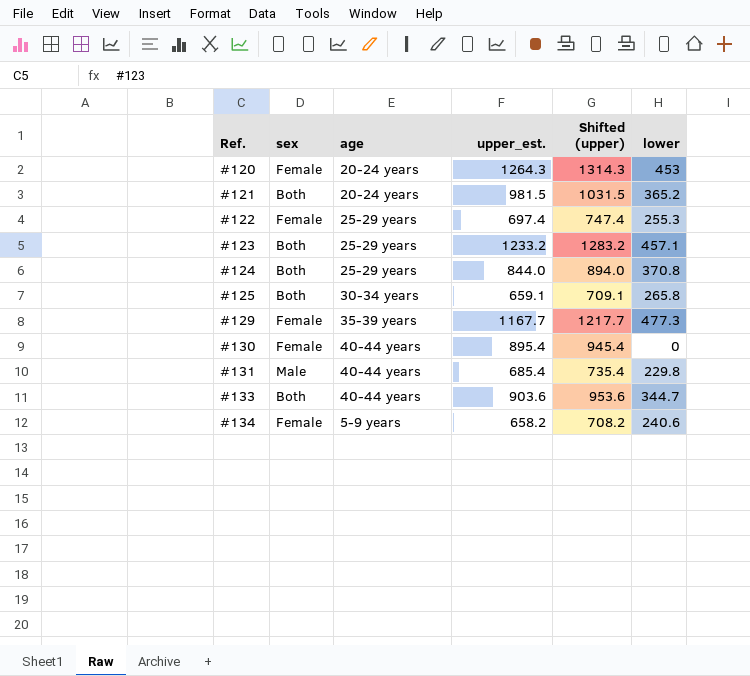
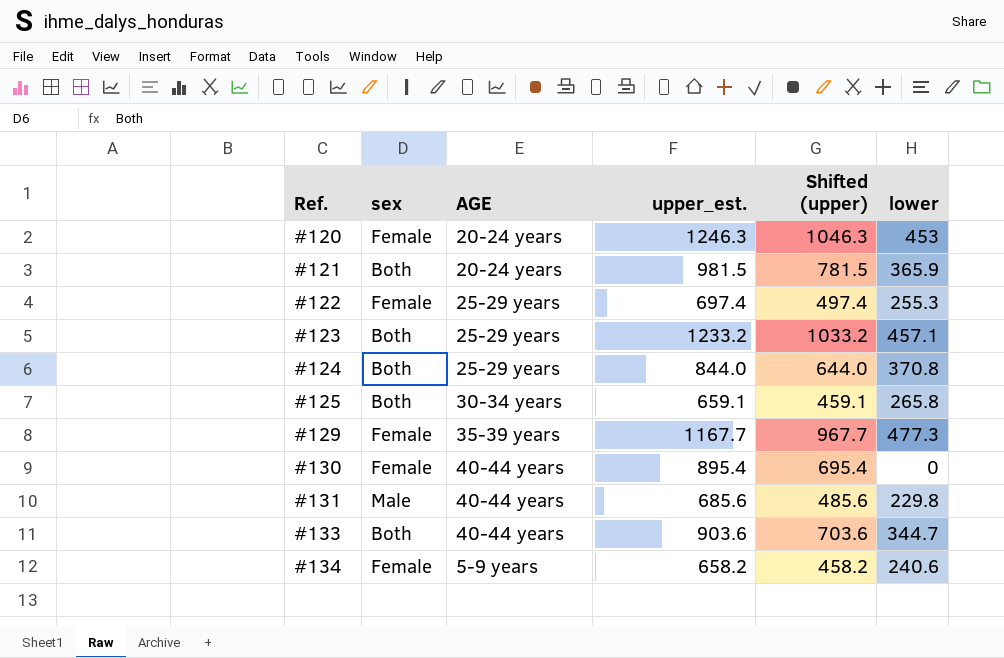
column name: age -> AGE
column Shifted (upper) | formula: [upper_est.] + 50 -> [upper_est.] - 200
#120 | upper_est.: 1264.3 -> 1246.3
#121 | lower: 365.2 -> 365.9
#131 | upper_est.: 685.4 -> 685.6

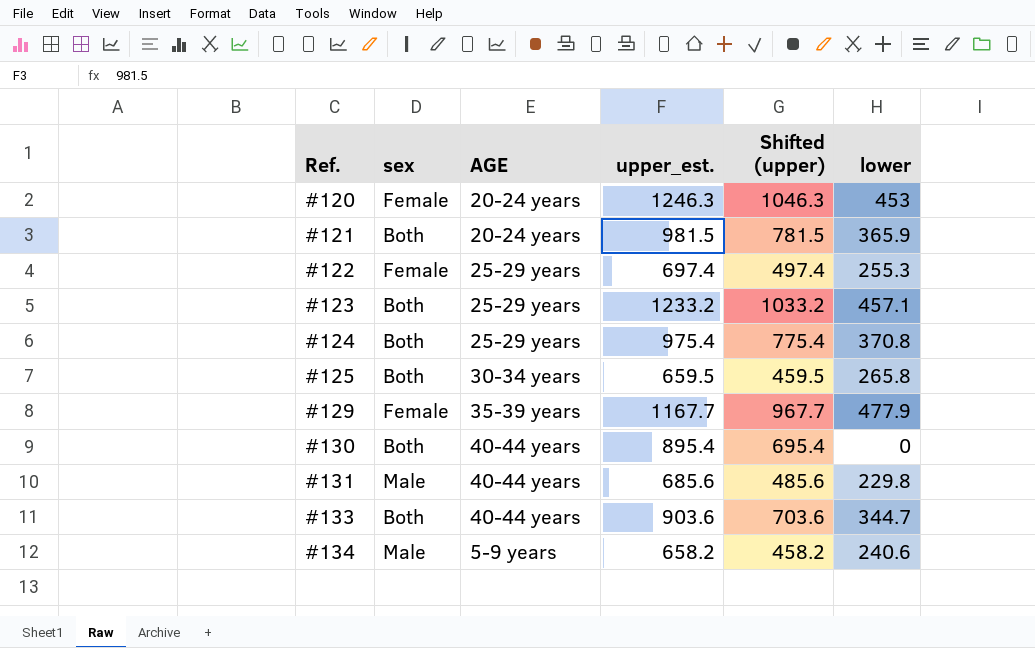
#124 | upper_est.: 844.0 -> 975.4
#124 | Shifted (upper): 644.0 -> 775.4
#125 | upper_est.: 659.1 -> 659.5
#125 | Shifted (upper): 459.1 -> 459.5
#129 | lower: 477.3 -> 477.9
#130 | sex: Female -> Both
#134 | sex: Female -> Male

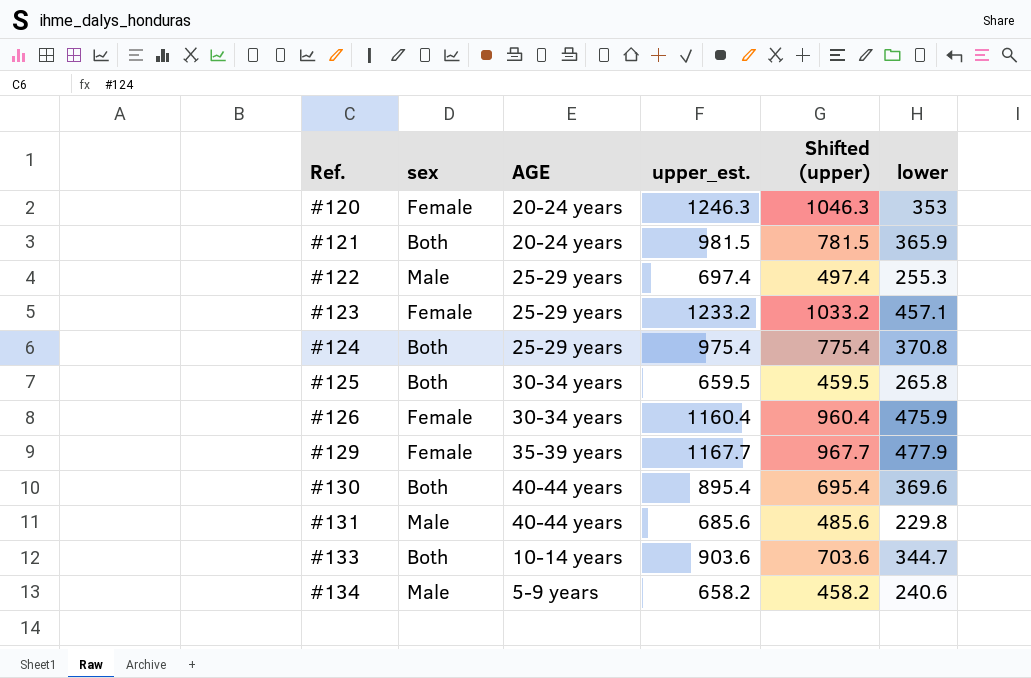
#120 | lower: 453 -> 353
#122 | sex: Female -> Male
#123 | sex: Both -> Female
row #126: none -> Female | 30-34 years | 1160.4 | 960.4 | 475.9
#130 | lower: 0 -> 369.6
#133 | AGE: 40-44 years -> 10-14 years

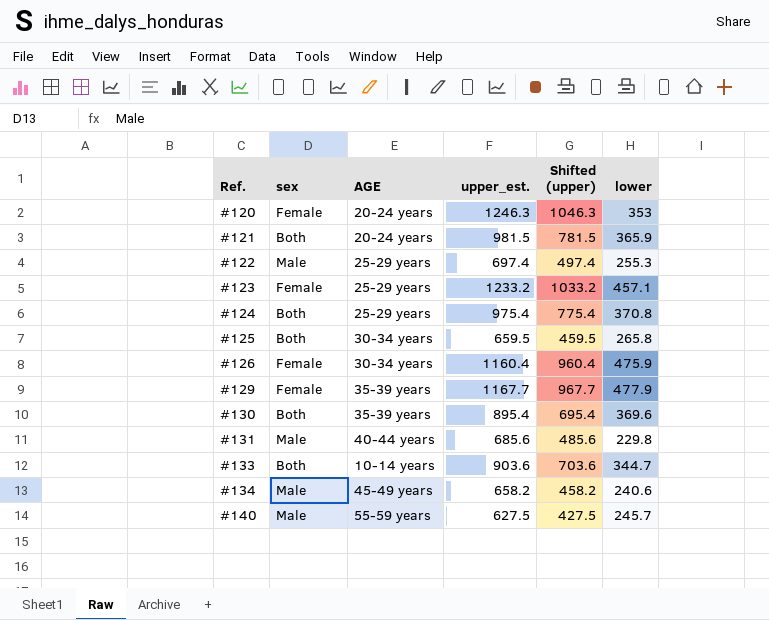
#130 | AGE: 40-44 years -> 35-39 years
#134 | AGE: 5-9 years -> 45-49 years
row #140: none -> Male | 55-59 years | 627.5 | 427.5 | 245.7

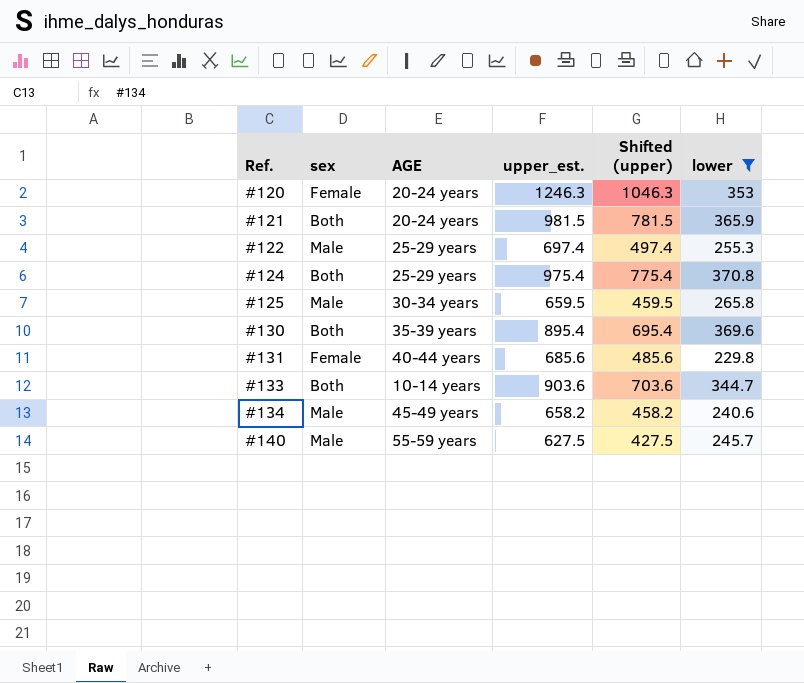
filter: none -> lower <= 370.8
#125 | sex: Both -> Male
#131 | sex: Male -> Female

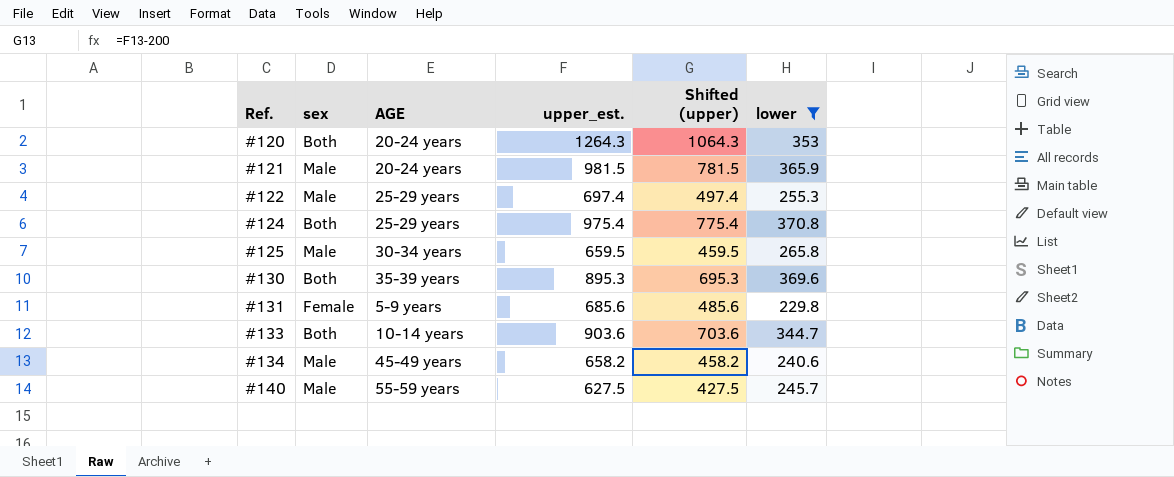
#120 | sex: Female -> Both
#120 | upper_est.: 1246.3 -> 1264.3
#120 | Shifted (upper): 1046.3 -> 1064.3
#121 | sex: Both -> Male
#130 | upper_est.: 895.4 -> 895.3
#130 | Shifted (upper): 695.4 -> 695.3
#131 | AGE: 40-44 years -> 5-9 years

